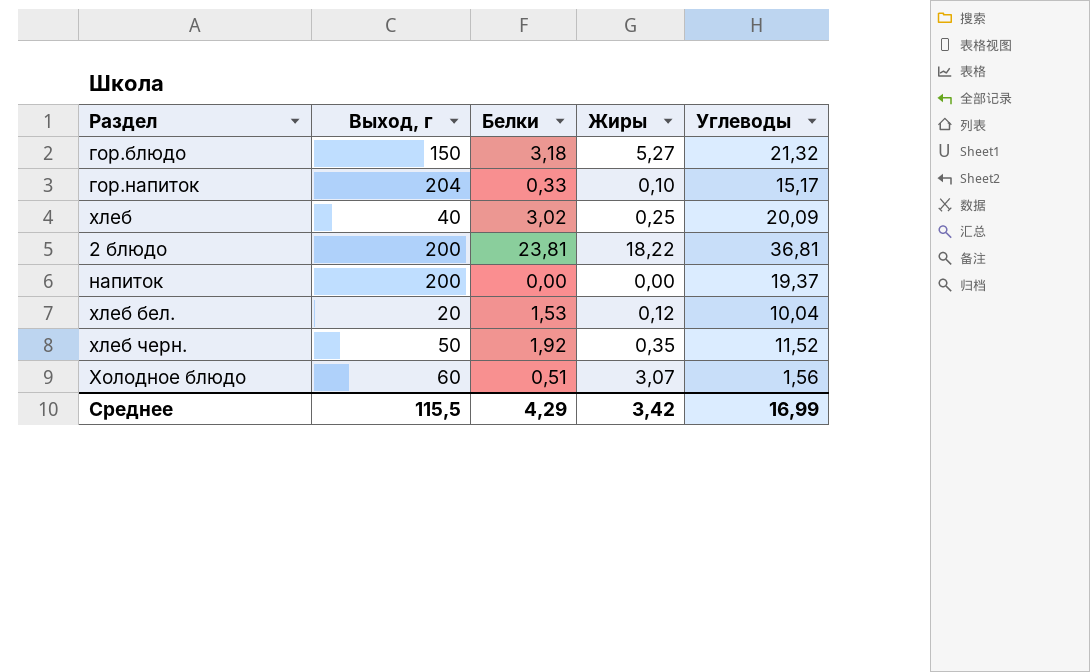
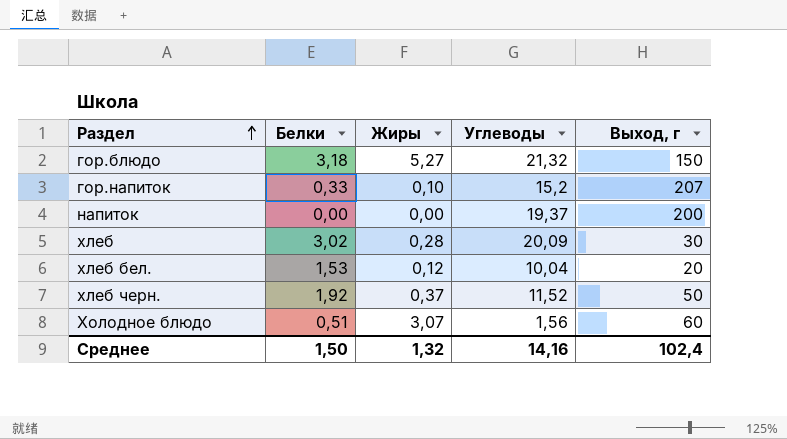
row order: none -> Раздел ascending
column Выход, г | position: 2 -> 5
row 2 блюдо: 200 | 23,81 | 18,22 | 36,81 -> none
гор.напиток | Углеводы: 15,17 -> 15,2
гор.напиток | Выход, г: 204 -> 207
хлеб | Жиры: 0,25 -> 0,28
хлеб | Выход, г: 40 -> 30
хлеб черн. | Жиры: 0,35 -> 0,37
Среднее | Белки: 4,29 -> 1,50
Среднее | Жиры: 3,42 -> 1,32
Среднее | Углеводы: 16,99 -> 14,16
Среднее | Выход, г: 115,5 -> 102,4

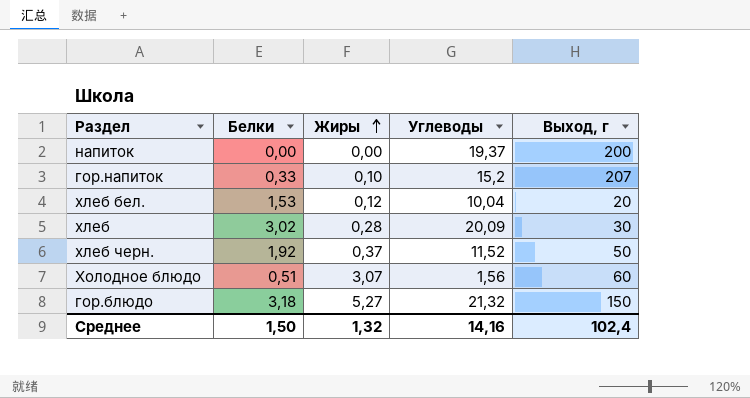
row order: Раздел ascending -> Жиры ascending

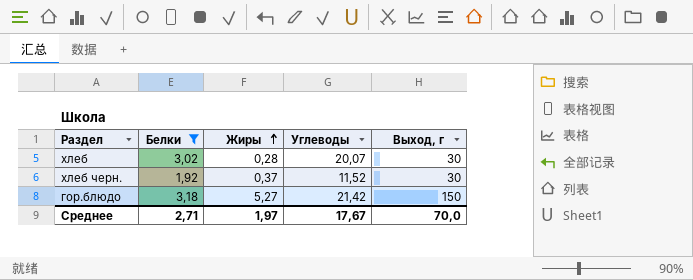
filter: none -> Белки >= 1,92
хлеб | Углеводы: 20,09 -> 20,07
хлеб черн. | Выход, г: 50 -> 30
гор.блюдо | Углеводы: 21,32 -> 21,42
Среднее | Белки: 1,50 -> 2,71
Среднее | Жиры: 1,32 -> 1,97
Среднее | Углеводы: 14,16 -> 17,67
Среднее | Выход, г: 102,4 -> 70,0

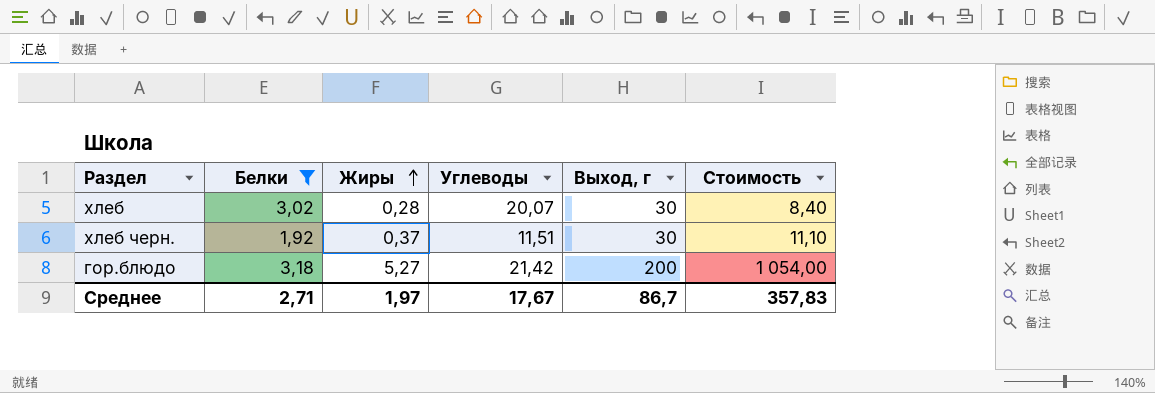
column Стоимость | formula: none -> [Жиры] * [Выход, г]
хлеб черн. | Углеводы: 11,52 -> 11,51
гор.блюдо | Выход, г: 150 -> 200
Среднее | Выход, г: 70,0 -> 86,7

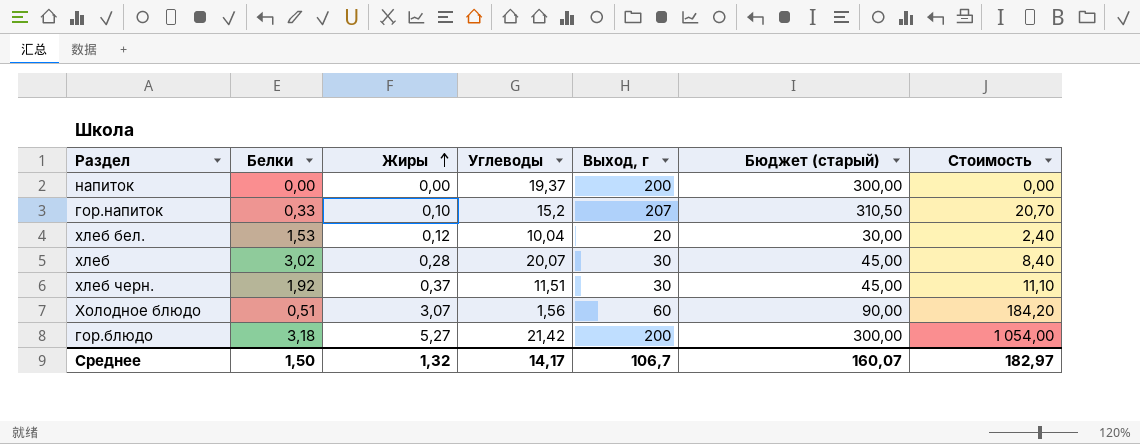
filter: Белки >= 1,92 -> none
column Бюджет (старый) | formula: none -> [Выход, г] * 1,5
Среднее | Белки: 2,71 -> 1,50
Среднее | Жиры: 1,97 -> 1,32
Среднее | Углеводы: 17,67 -> 14,17
Среднее | Выход, г: 86,7 -> 106,7
Среднее | Стоимость: 357,83 -> 182,97

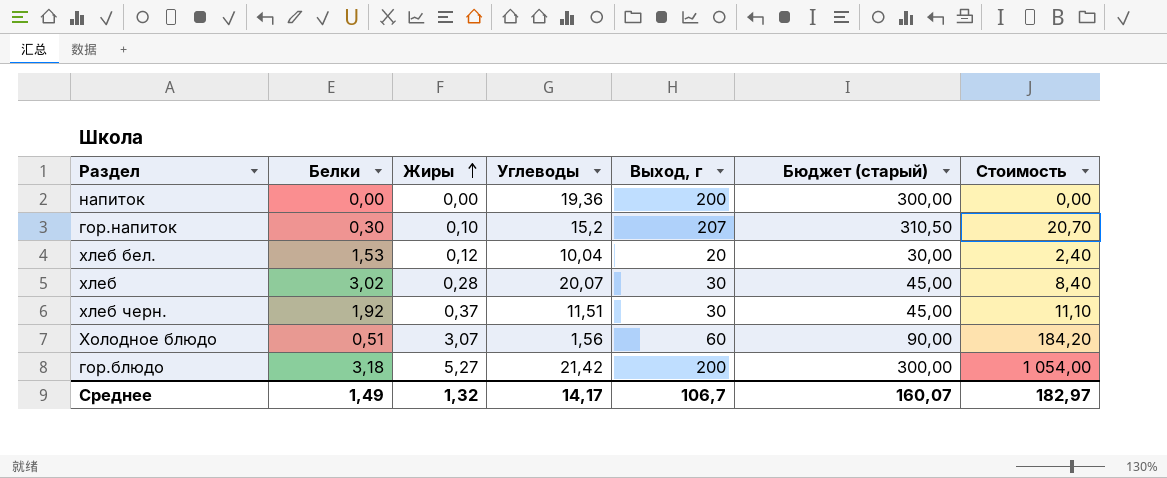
напиток | Углеводы: 19,37 -> 19,36
гор.напиток | Белки: 0,33 -> 0,30
Среднее | Белки: 1,50 -> 1,49

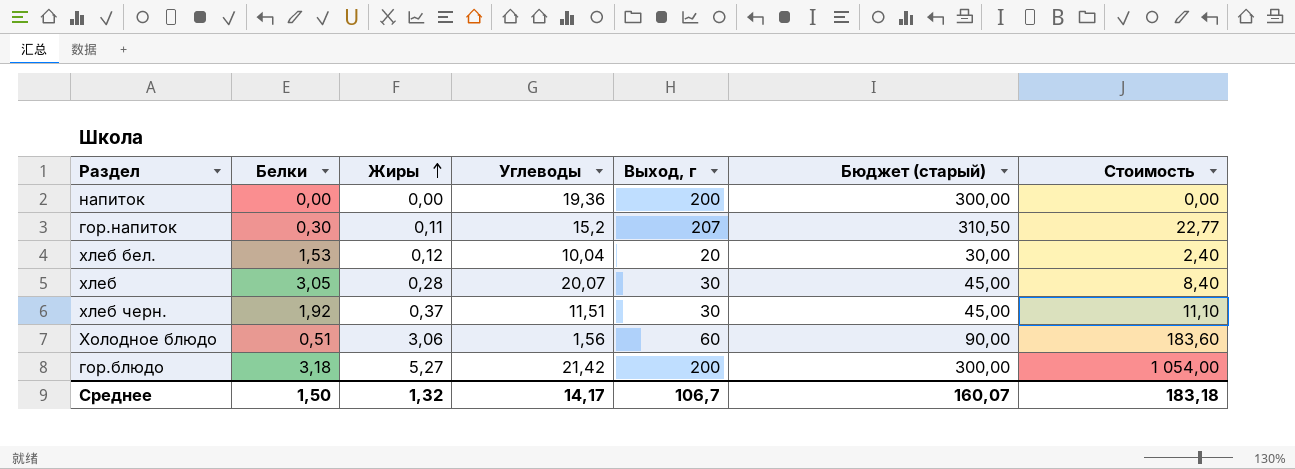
гор.напиток | Жиры: 0,10 -> 0,11
гор.напиток | Стоимость: 20,70 -> 22,77
хлеб | Белки: 3,02 -> 3,05
Холодное блюдо | Жиры: 3,07 -> 3,06
Холодное блюдо | Стоимость: 184,20 -> 183,60
Среднее | Белки: 1,49 -> 1,50
Среднее | Стоимость: 182,97 -> 183,18

